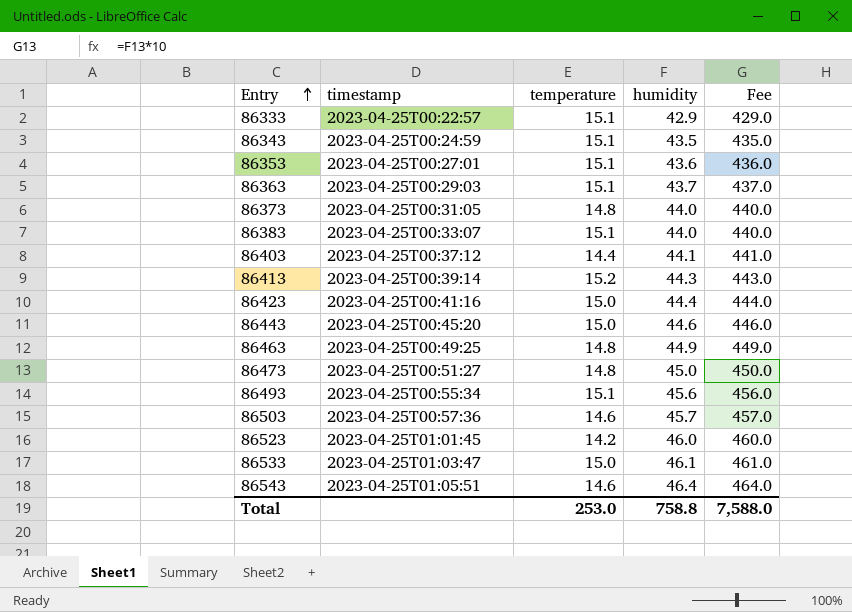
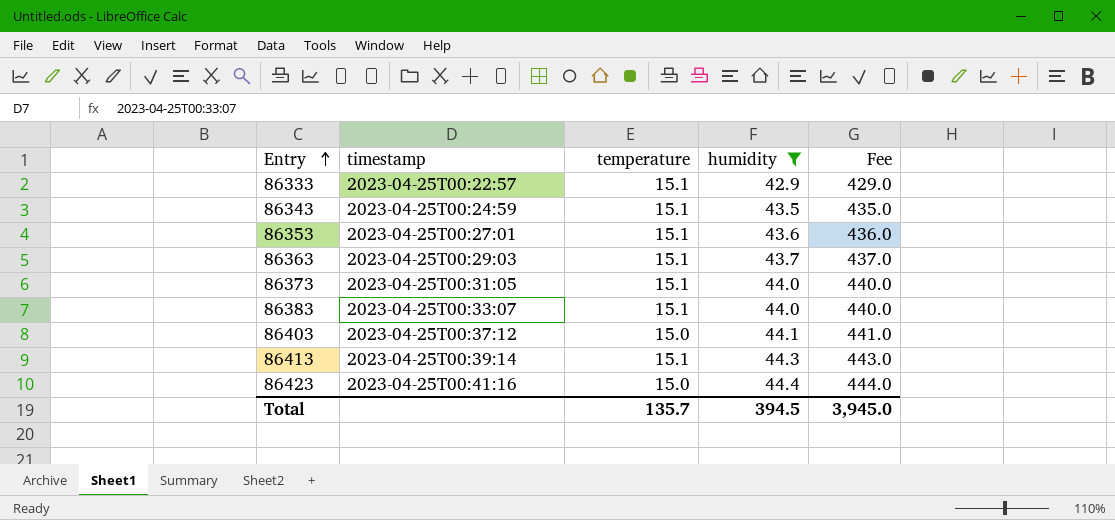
filter: none -> humidity <= 44.4
86373 | temperature: 14.8 -> 15.1
86403 | temperature: 14.4 -> 15.0
86413 | temperature: 15.2 -> 15.1
Total | temperature: 253.0 -> 135.7
Total | humidity: 758.8 -> 394.5
Total | Fee: 7,588.0 -> 3,945.0

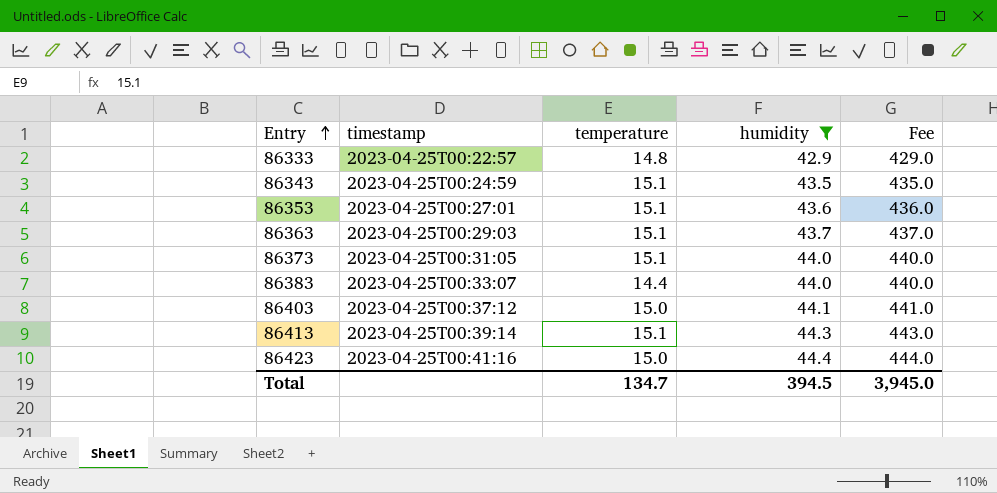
86333 | temperature: 15.1 -> 14.8
86383 | temperature: 15.1 -> 14.4
Total | temperature: 135.7 -> 134.7

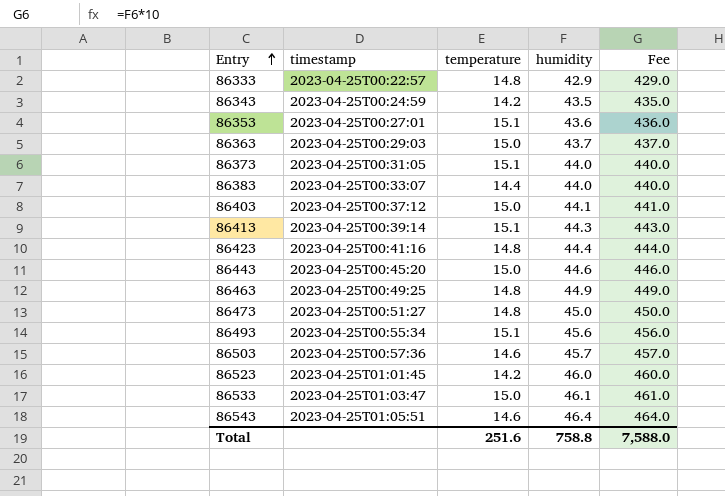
filter: humidity <= 44.4 -> none
86343 | temperature: 15.1 -> 14.2
86363 | temperature: 15.1 -> 15.0
86423 | temperature: 15.0 -> 14.8
Total | temperature: 134.7 -> 251.6
Total | humidity: 394.5 -> 758.8
Total | Fee: 3,945.0 -> 7,588.0

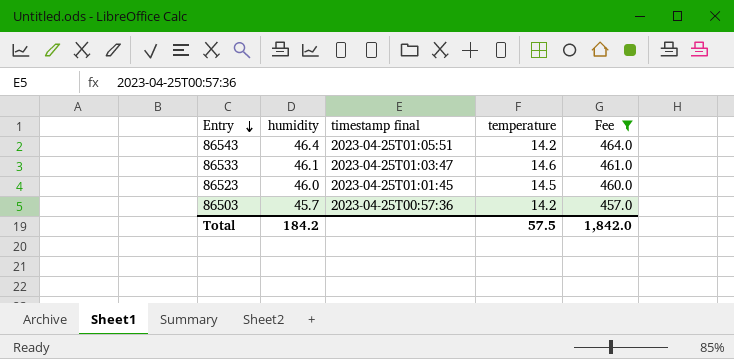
filter: none -> Fee >= 457.0
row order: Entry ascending -> Entry descending
column humidity | position: 4 -> 2
column name: timestamp -> timestamp final
86543 | temperature: 14.6 -> 14.2
86533 | temperature: 15.0 -> 14.6
86523 | temperature: 14.2 -> 14.5
86503 | temperature: 14.6 -> 14.2
Total | humidity: 758.8 -> 184.2
Total | temperature: 251.6 -> 57.5
Total | Fee: 7,588.0 -> 1,842.0

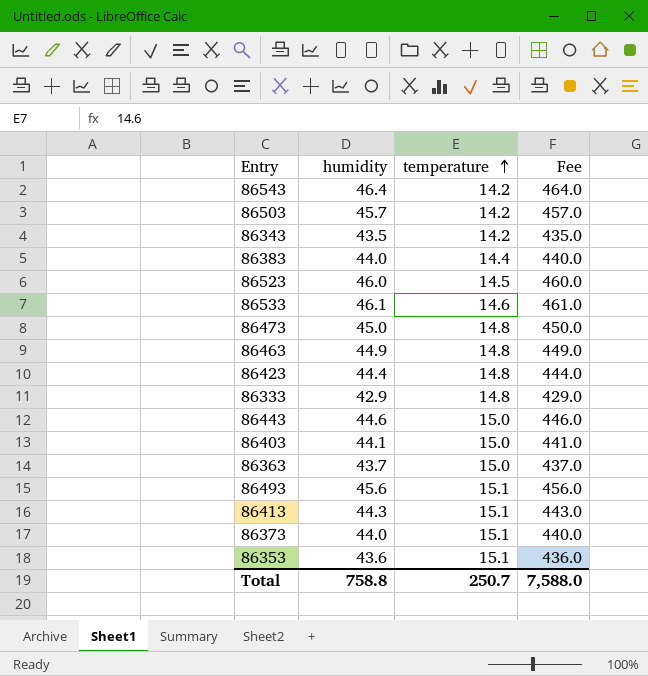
filter: Fee >= 457.0 -> none
row order: Entry descending -> temperature ascending
column timestamp final | position: 3 -> none
Total | humidity: 184.2 -> 758.8
Total | temperature: 57.5 -> 250.7
Total | Fee: 1,842.0 -> 7,588.0

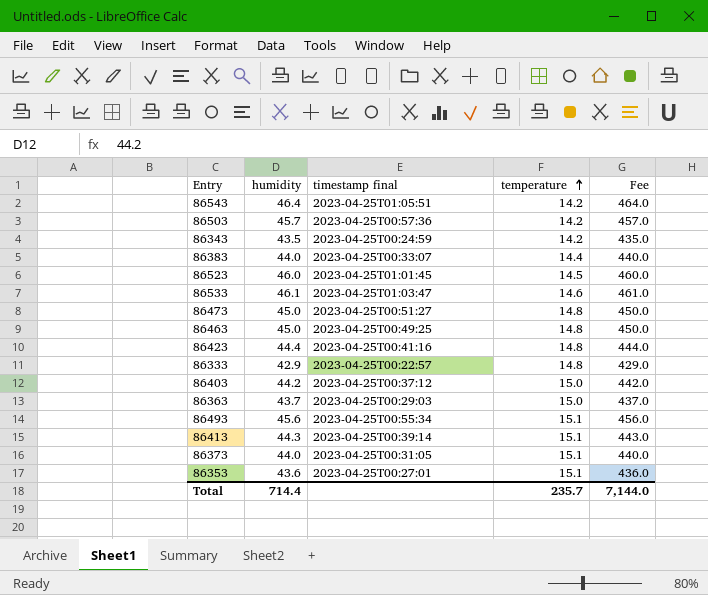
column timestamp final | position: none -> 3
row 86443: 44.6 | 15.0 | 446.0 -> none
86463 | humidity: 44.9 -> 45.0
86463 | Fee: 449.0 -> 450.0
86403 | humidity: 44.1 -> 44.2
86403 | Fee: 441.0 -> 442.0
Total | humidity: 758.8 -> 714.4
Total | temperature: 250.7 -> 235.7
Total | Fee: 7,588.0 -> 7,144.0

